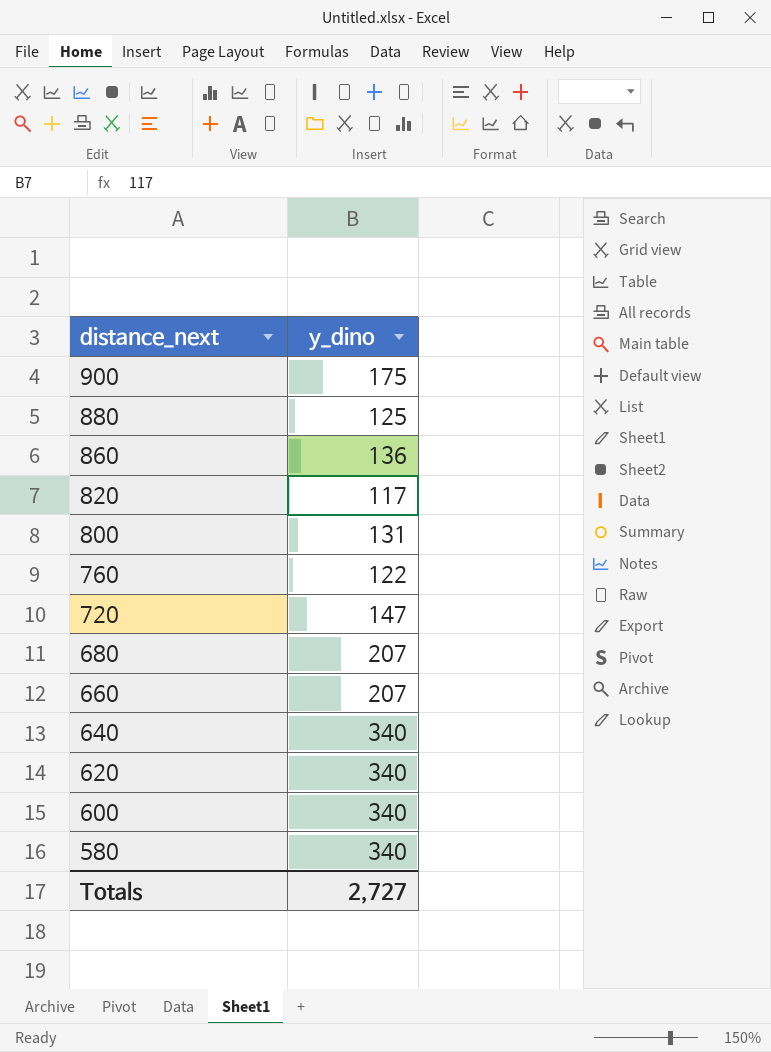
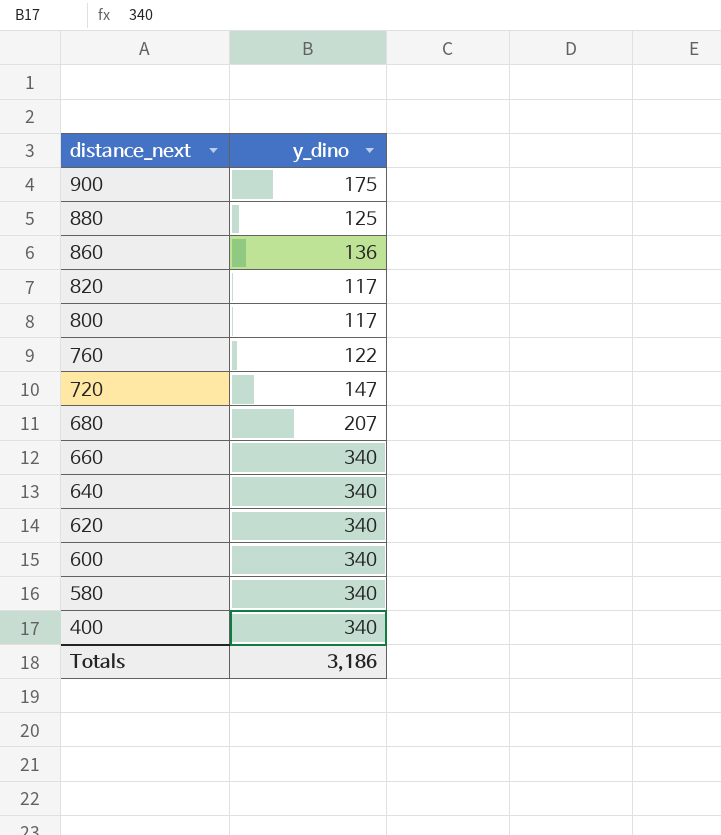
800 | y_dino: 131 -> 117
660 | y_dino: 207 -> 340
row 400: none -> 340
Totals | y_dino: 2,727 -> 3,186

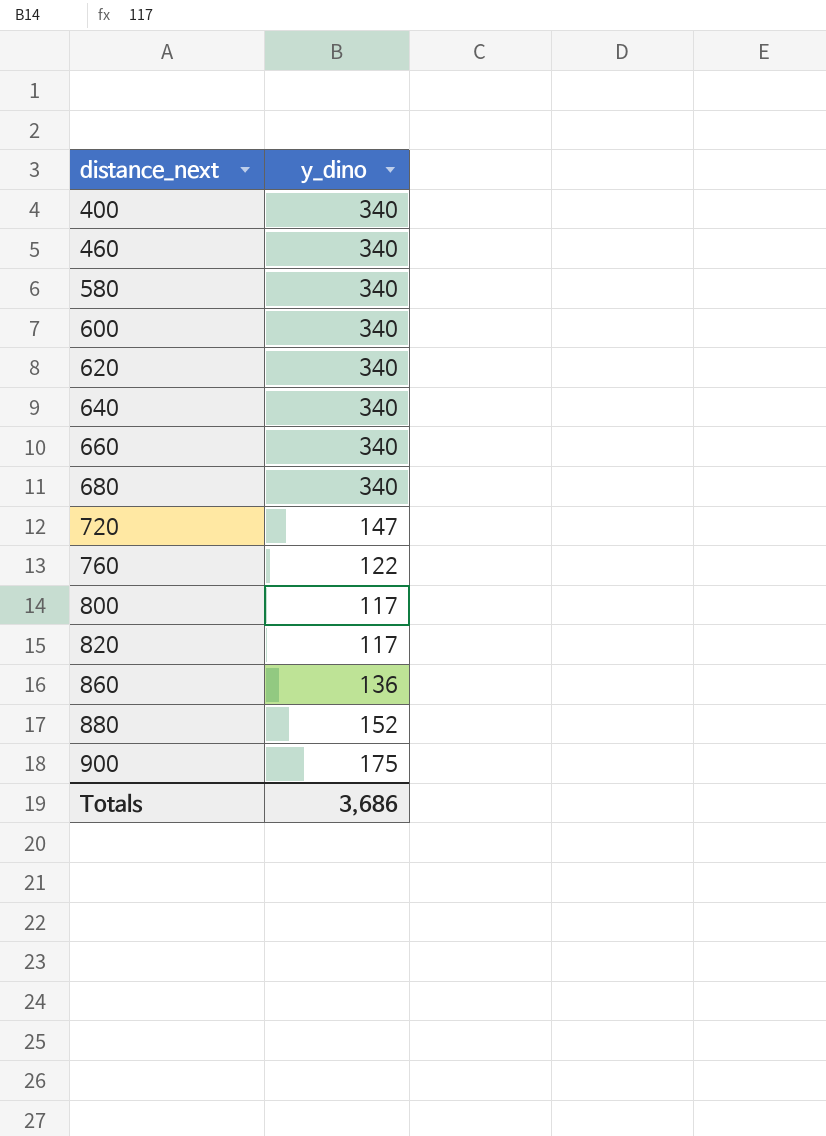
row order: distance_next descending -> distance_next ascending
row 460: none -> 340
680 | y_dino: 207 -> 340
880 | y_dino: 125 -> 152
Totals | y_dino: 3,186 -> 3,686

